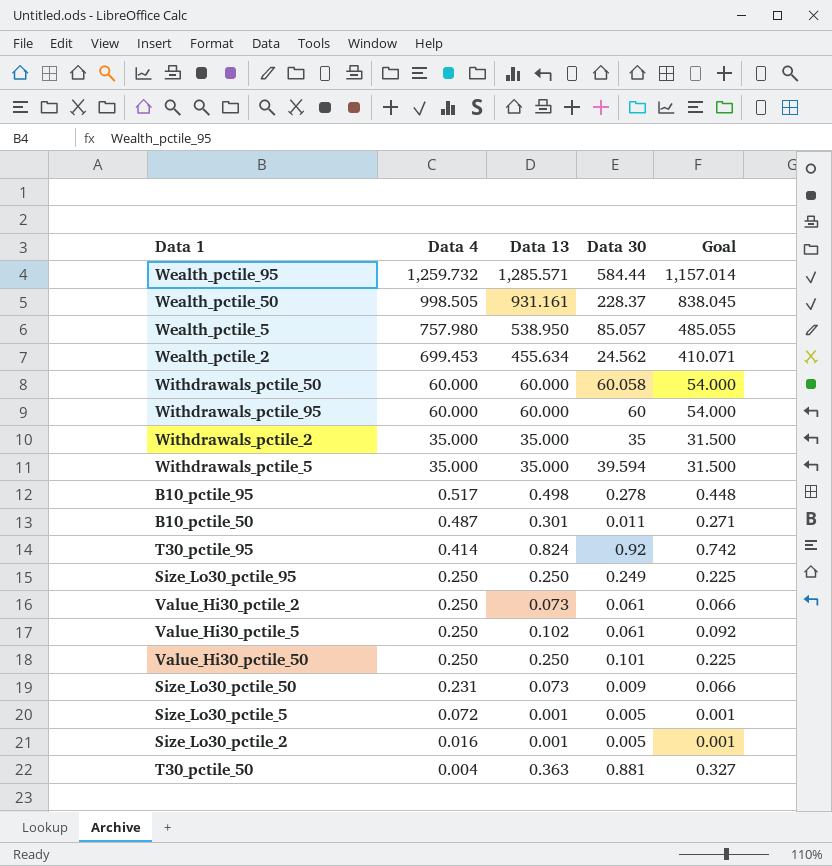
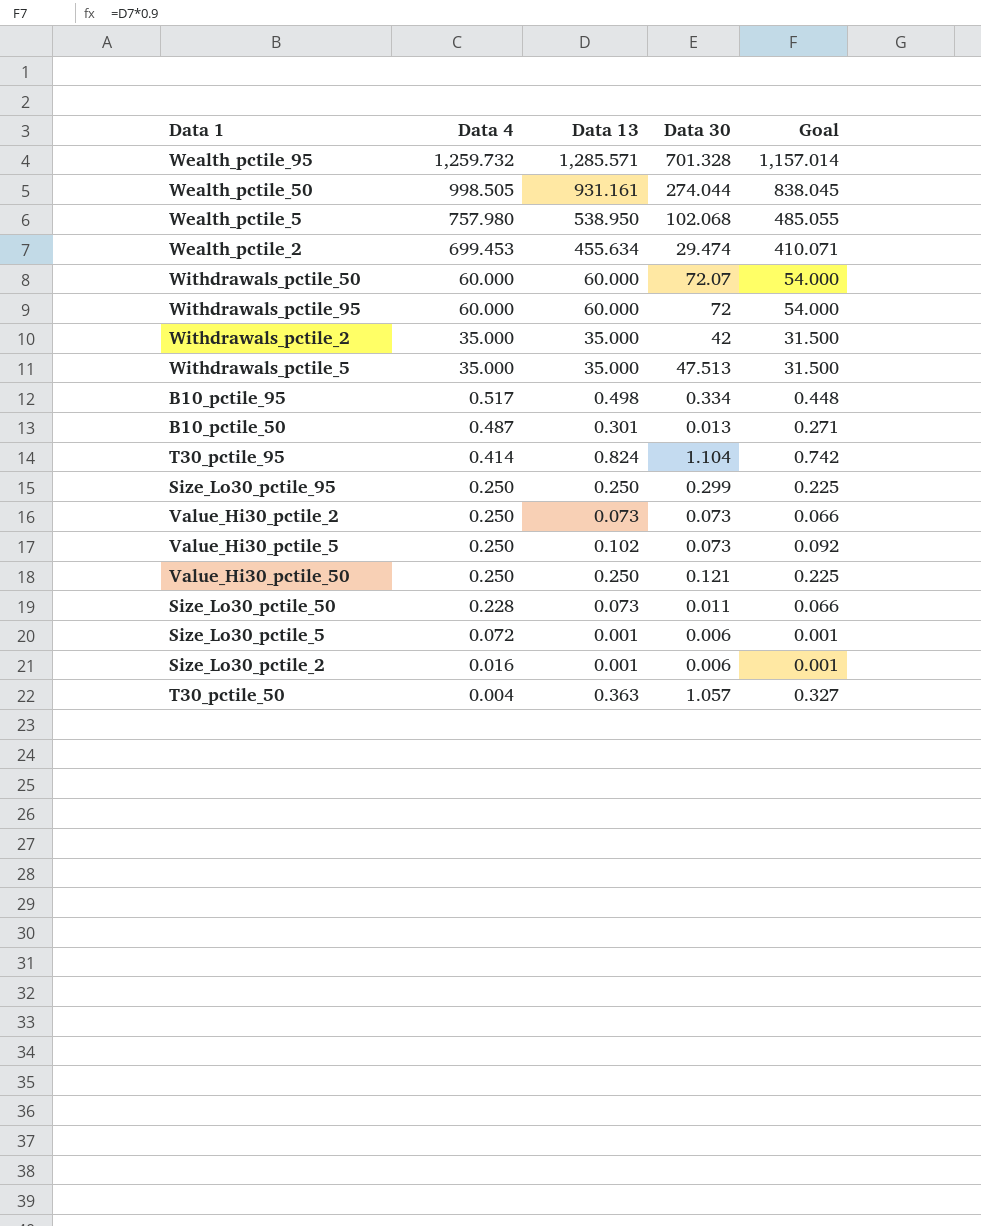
Wealth_pctile_95 | Data 30: 584.44 -> 701.328
Wealth_pctile_50 | Data 30: 228.37 -> 274.044
Wealth_pctile_5 | Data 30: 85.057 -> 102.068
Wealth_pctile_2 | Data 30: 24.562 -> 29.474
Withdrawals_pctile_50 | Data 30: 60.058 -> 72.07
Withdrawals_pctile_95 | Data 30: 60 -> 72
Withdrawals_pctile_2 | Data 30: 35 -> 42
Withdrawals_pctile_5 | Data 30: 39.594 -> 47.513
B10_pctile_95 | Data 30: 0.278 -> 0.334
B10_pctile_50 | Data 30: 0.011 -> 0.013
T30_pctile_95 | Data 30: 0.92 -> 1.104
Size_Lo30_pctile_95 | Data 30: 0.249 -> 0.299
Value_Hi30_pctile_2 | Data 30: 0.061 -> 0.073
Value_Hi30_pctile_5 | Data 30: 0.061 -> 0.073
Value_Hi30_pctile_50 | Data 30: 0.101 -> 0.121
Size_Lo30_pctile_50 | Data 4: 0.231 -> 0.228
Size_Lo30_pctile_50 | Data 30: 0.009 -> 0.011
Size_Lo30_pctile_5 | Data 30: 0.005 -> 0.006
Size_Lo30_pctile_2 | Data 30: 0.005 -> 0.006
T30_pctile_50 | Data 30: 0.881 -> 1.057

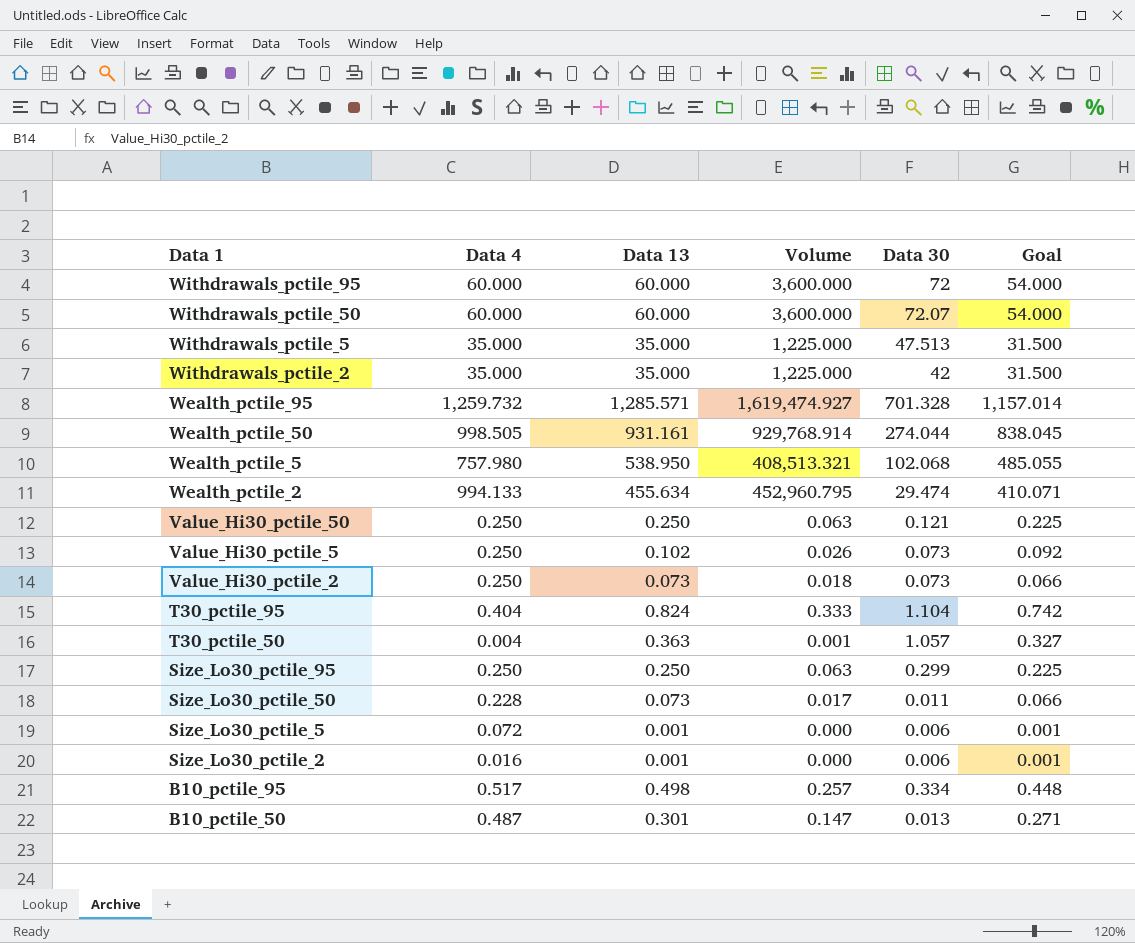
row order: Data 4 descending -> Data 1 descending
column Volume | formula: none -> [Data 4] * [Data 13]
Wealth_pctile_2 | Data 4: 699.453 -> 994.133
T30_pctile_95 | Data 4: 0.414 -> 0.404

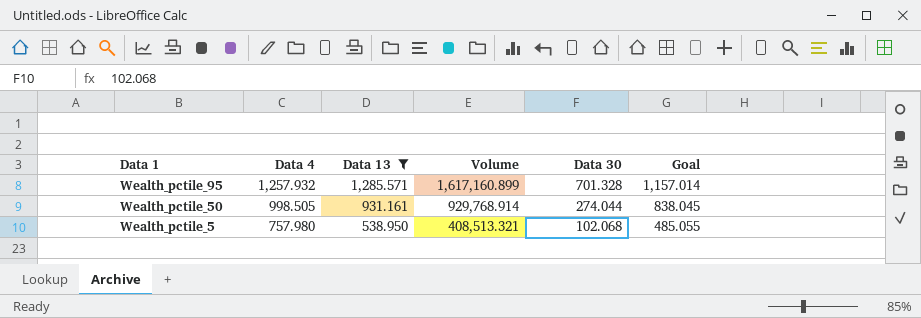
filter: none -> Data 13 >= 538.950
Wealth_pctile_95 | Data 4: 1,259.732 -> 1,257.932
Wealth_pctile_95 | Volume: 1,619,474.927 -> 1,617,160.899

